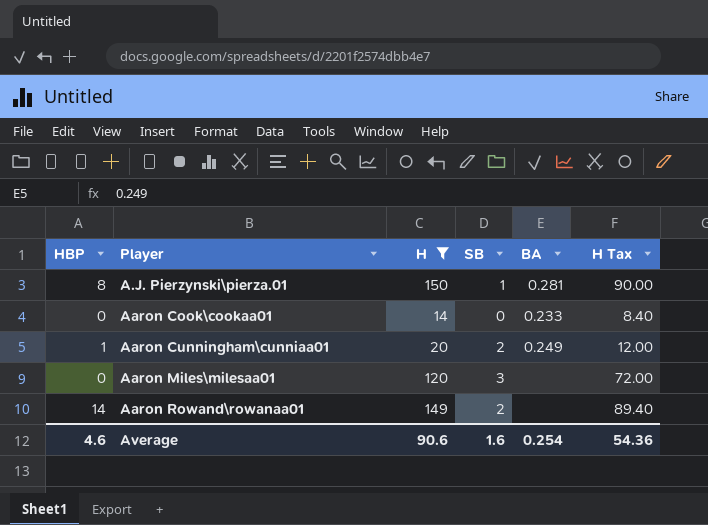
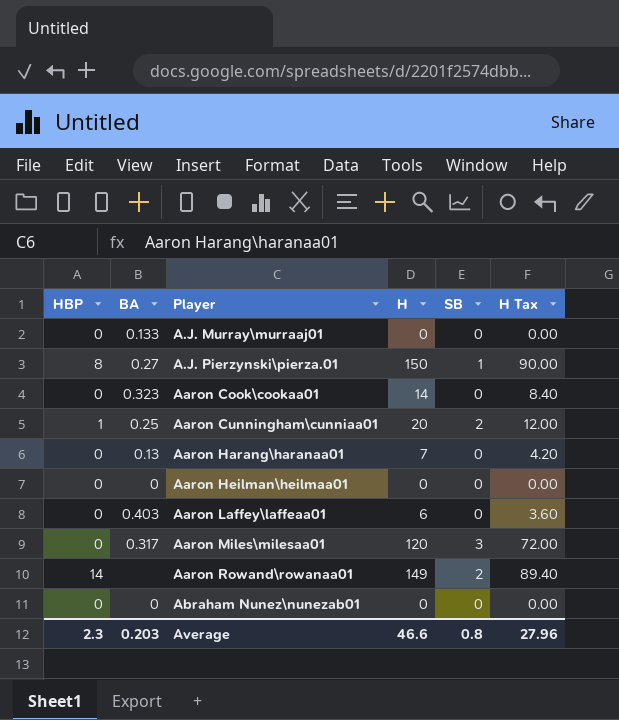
filter: H >= 14 -> none
column BA | position: 5 -> 2
A.J. Pierzynski\pierza.01 | BA: 0.281 -> 0.27
Aaron Cook\cookaa01 | BA: 0.233 -> 0.323
Aaron Cunningham\cunniaa01 | BA: 0.249 -> 0.25
Aaron Miles\milesaa01 | BA: none -> 0.317
Average | HBP: 4.6 -> 2.3
Average | BA: 0.254 -> 0.203
Average | H: 90.6 -> 46.6
Average | SB: 1.6 -> 0.8
Average | H Tax: 54.36 -> 27.96

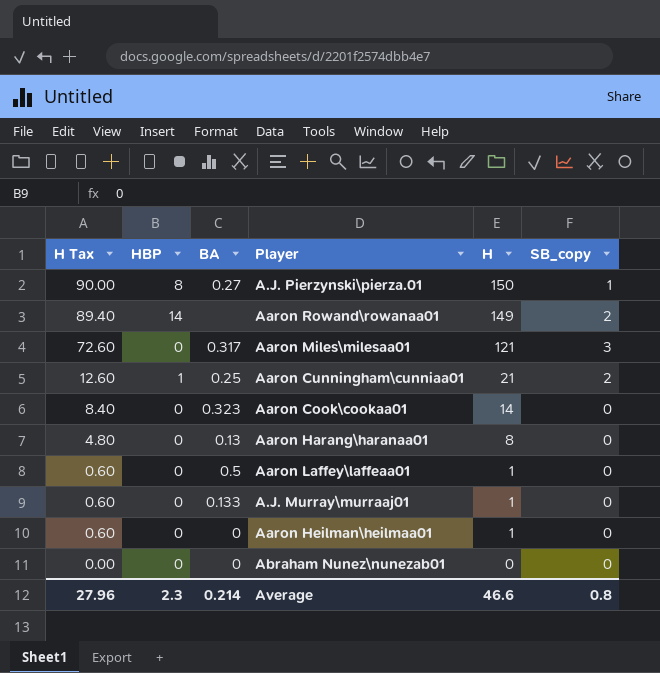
row order: Player ascending -> H Tax descending
column H Tax | position: 6 -> 1
column name: SB -> SB_copy
Aaron Miles\milesaa01 | H Tax: 72.00 -> 72.60
Aaron Miles\milesaa01 | H: 120 -> 121
Aaron Cunningham\cunniaa01 | H Tax: 12.00 -> 12.60
Aaron Cunningham\cunniaa01 | H: 20 -> 21
Aaron Harang\haranaa01 | H Tax: 4.20 -> 4.80
Aaron Harang\haranaa01 | H: 7 -> 8
Aaron Laffey\laffeaa01 | H Tax: 3.60 -> 0.60
Aaron Laffey\laffeaa01 | BA: 0.403 -> 0.5
Aaron Laffey\laffeaa01 | H: 6 -> 1
A.J. Murray\murraaj01 | H Tax: 0.00 -> 0.60
A.J. Murray\murraaj01 | H: 0 -> 1
Aaron Heilman\heilmaa01 | H Tax: 0.00 -> 0.60
Aaron Heilman\heilmaa01 | H: 0 -> 1
Average | BA: 0.203 -> 0.214

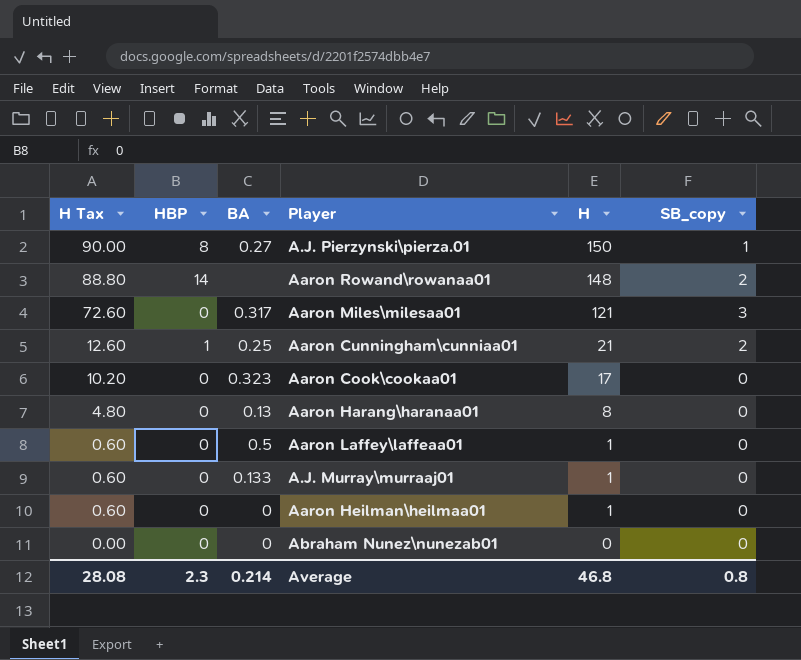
Aaron Rowand\rowanaa01 | H Tax: 89.40 -> 88.80
Aaron Rowand\rowanaa01 | H: 149 -> 148
Aaron Cook\cookaa01 | H Tax: 8.40 -> 10.20
Aaron Cook\cookaa01 | H: 14 -> 17
Average | H Tax: 27.96 -> 28.08
Average | H: 46.6 -> 46.8

